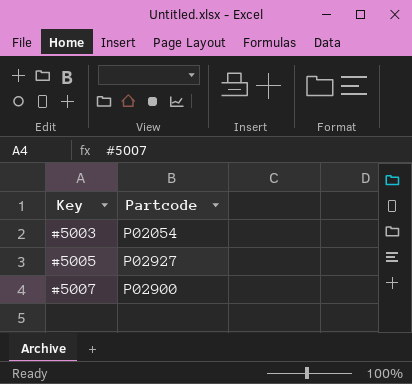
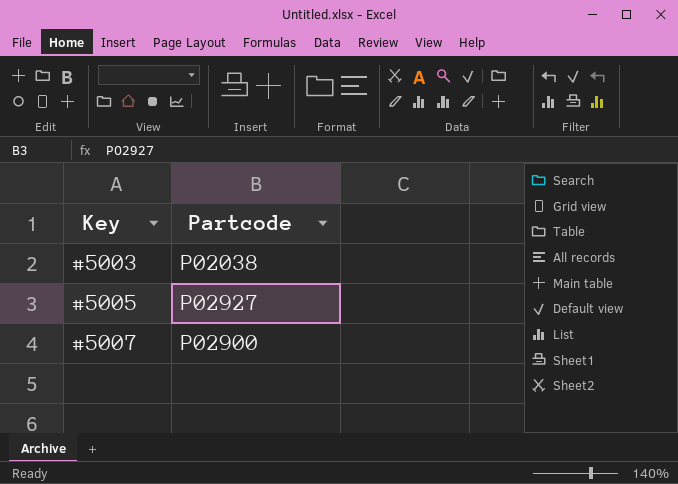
#5003 | Partcode: P02054 -> P02038

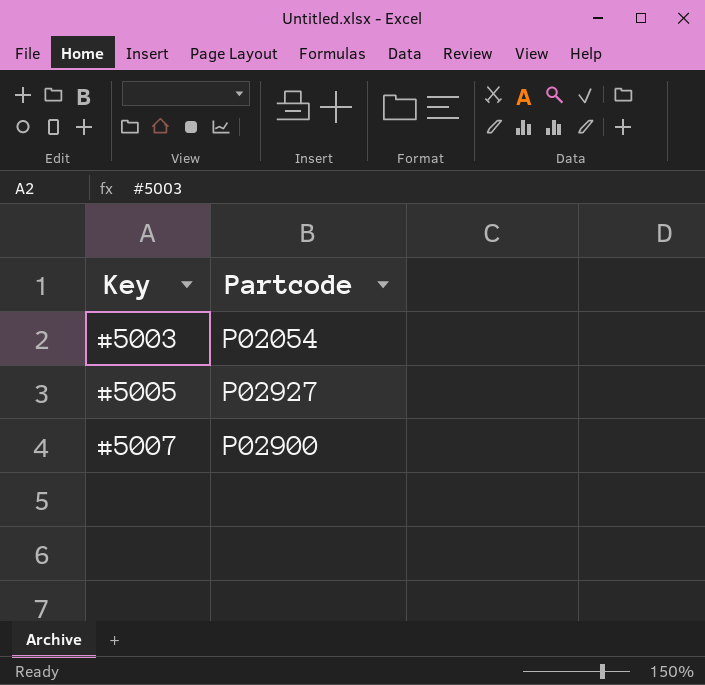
#5003 | Partcode: P02038 -> P02054

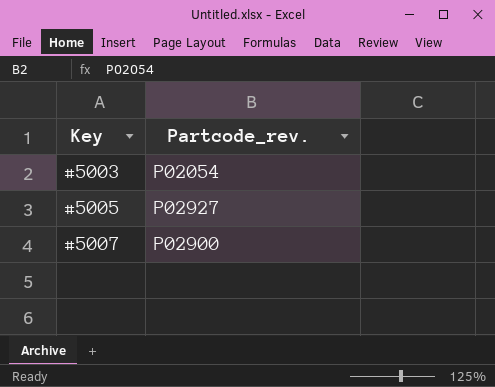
column name: Partcode -> Partcode_rev.

